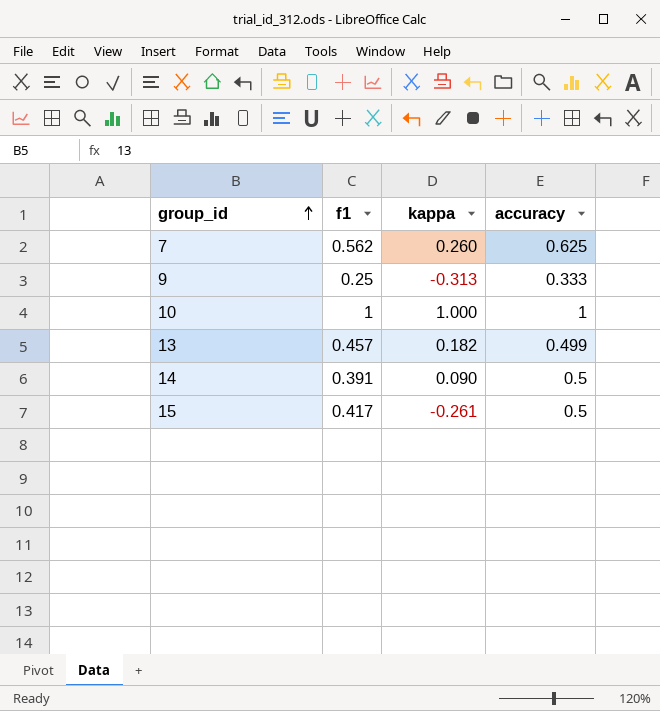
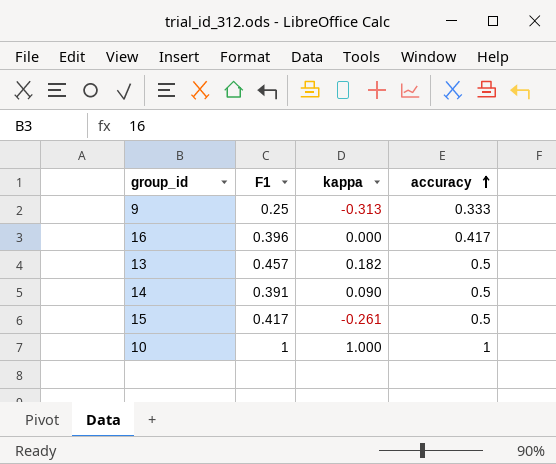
row order: group_id ascending -> accuracy ascending
column name: f1 -> F1
row 7: 0.562 | 0.260 | 0.625 -> none
row 16: none -> 0.396 | 0.000 | 0.417
13 | accuracy: 0.499 -> 0.5

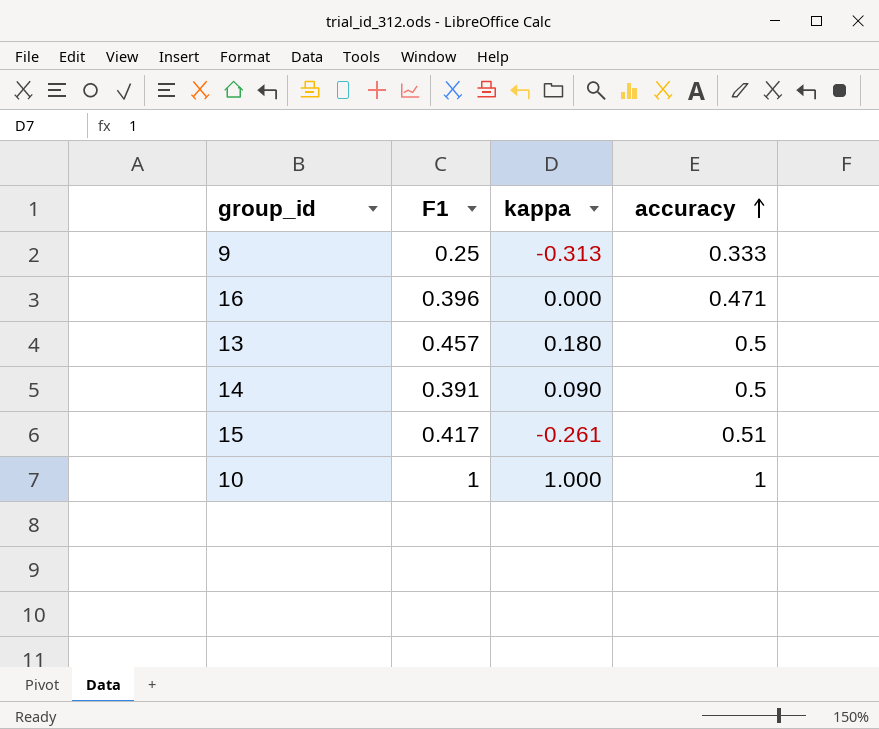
16 | accuracy: 0.417 -> 0.471
13 | kappa: 0.182 -> 0.180
15 | accuracy: 0.5 -> 0.51

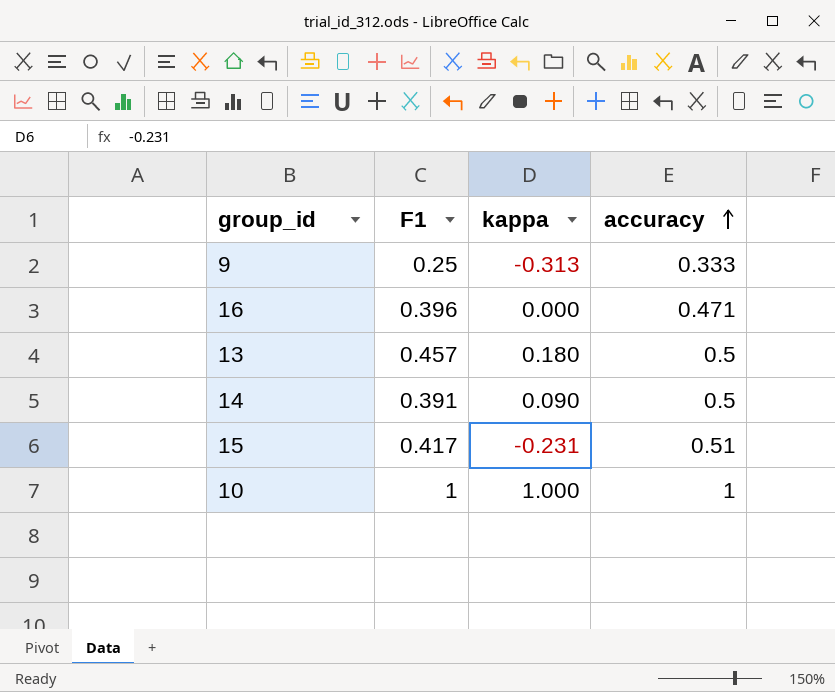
15 | kappa: -0.261 -> -0.231

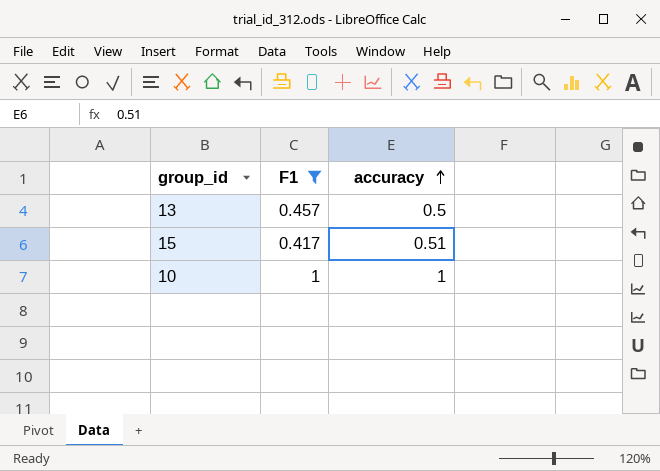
filter: none -> F1 >= 0.417
column kappa | position: 3 -> none

